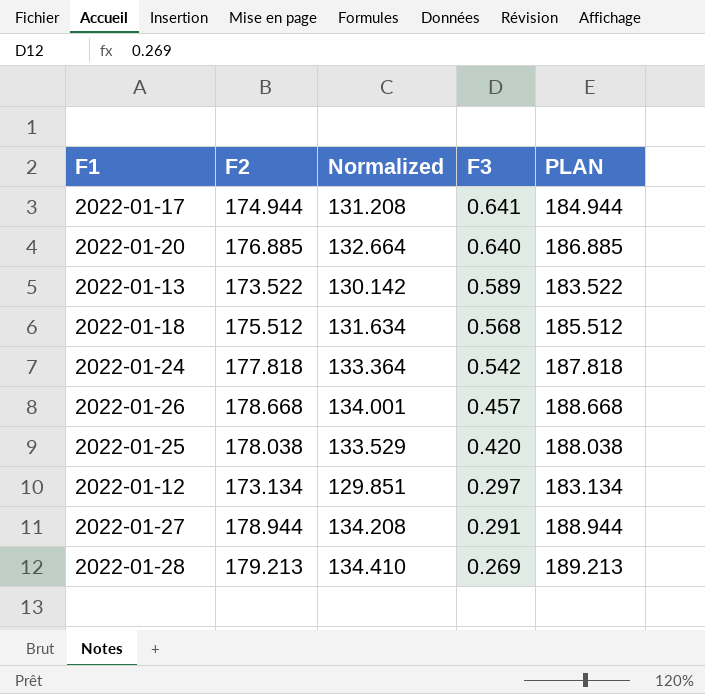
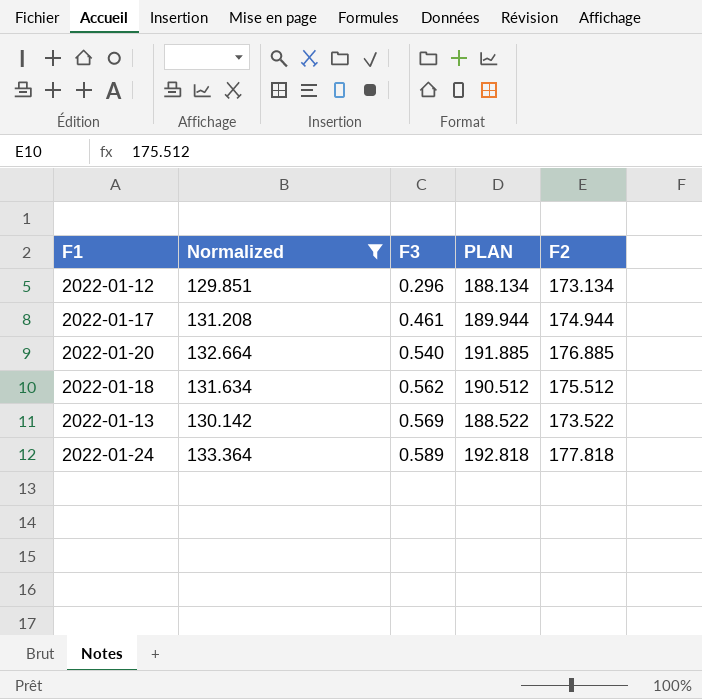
filter: none -> Normalized <= 133.364
row order: F3 descending -> F3 ascending
column PLAN | formula: [F2] + 10 -> [F2] + 15
column F2 | position: 2 -> 5
2022-01-12 | F3: 0.297 -> 0.296
2022-01-17 | F3: 0.641 -> 0.461
2022-01-20 | F3: 0.640 -> 0.540
2022-01-18 | F3: 0.568 -> 0.562
2022-01-13 | F3: 0.589 -> 0.569
2022-01-24 | F3: 0.542 -> 0.589

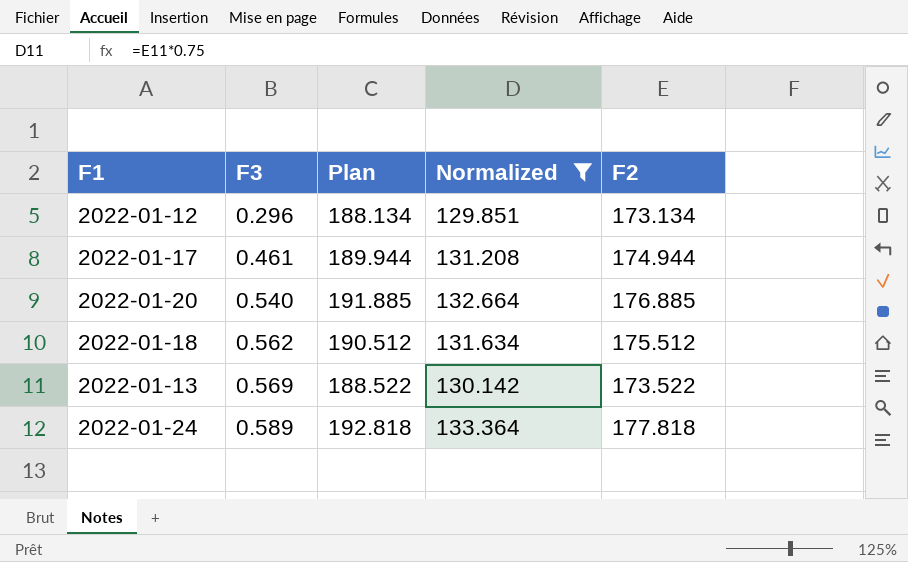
column name: PLAN -> Plan
column Normalized | position: 2 -> 4

